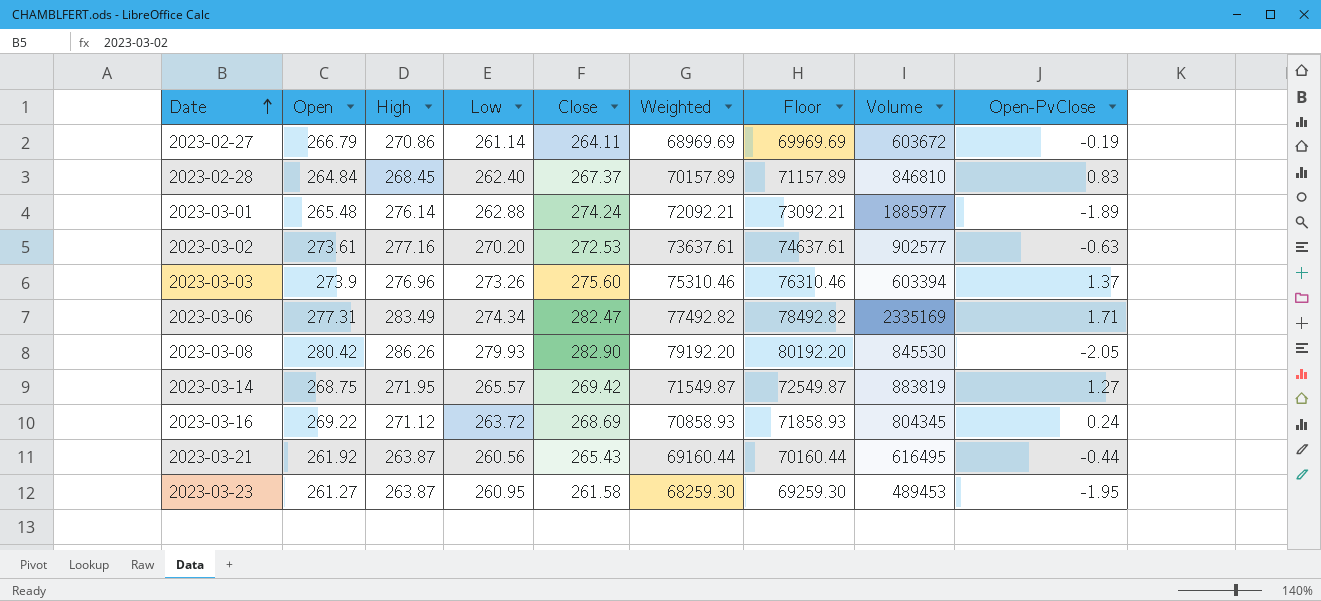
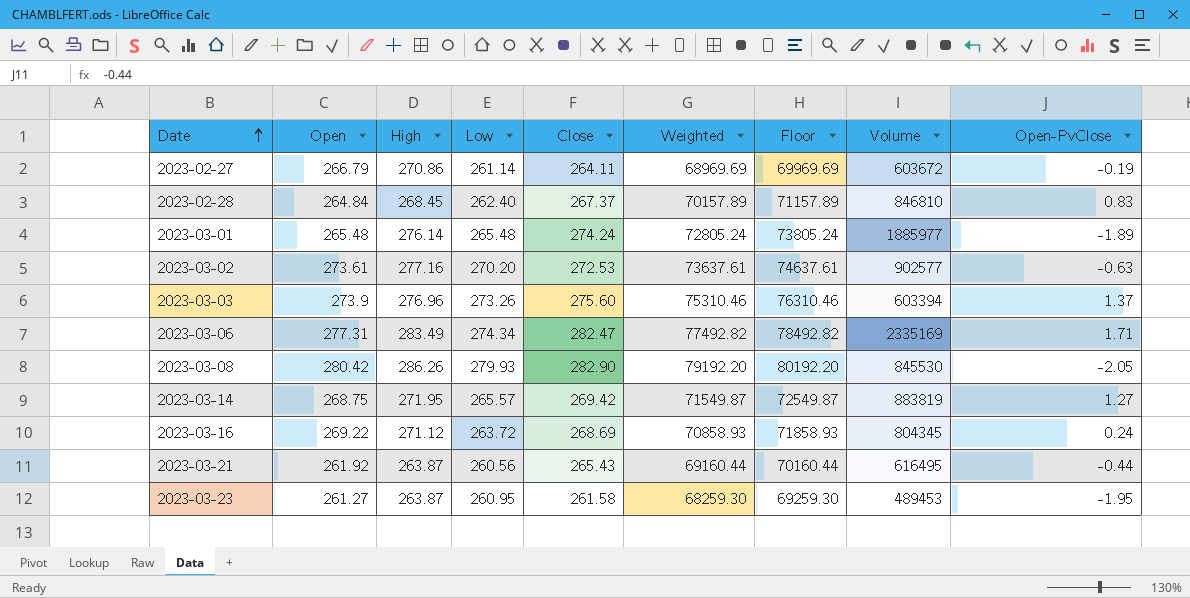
2023-03-01 | Low: 262.88 -> 265.48
2023-03-01 | Weighted: 72092.21 -> 72805.24
2023-03-01 | Floor: 73092.21 -> 73805.24

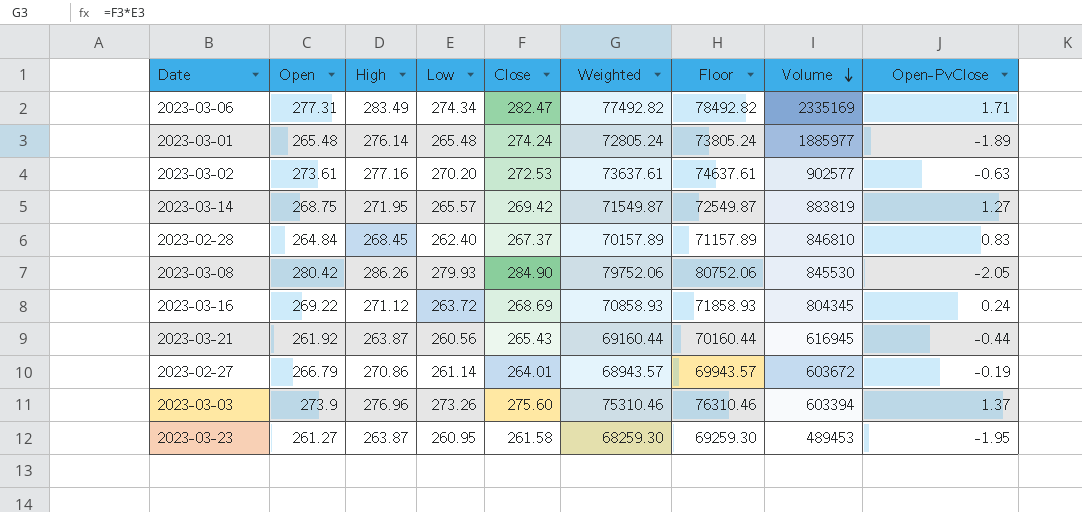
row order: Date ascending -> Volume descending
2023-03-08 | Close: 282.90 -> 284.90
2023-03-08 | Weighted: 79192.20 -> 79752.06
2023-03-08 | Floor: 80192.20 -> 80752.06
2023-03-21 | Volume: 616495 -> 616945
2023-02-27 | Close: 264.11 -> 264.01
2023-02-27 | Weighted: 68969.69 -> 68943.57
2023-02-27 | Floor: 69969.69 -> 69943.57

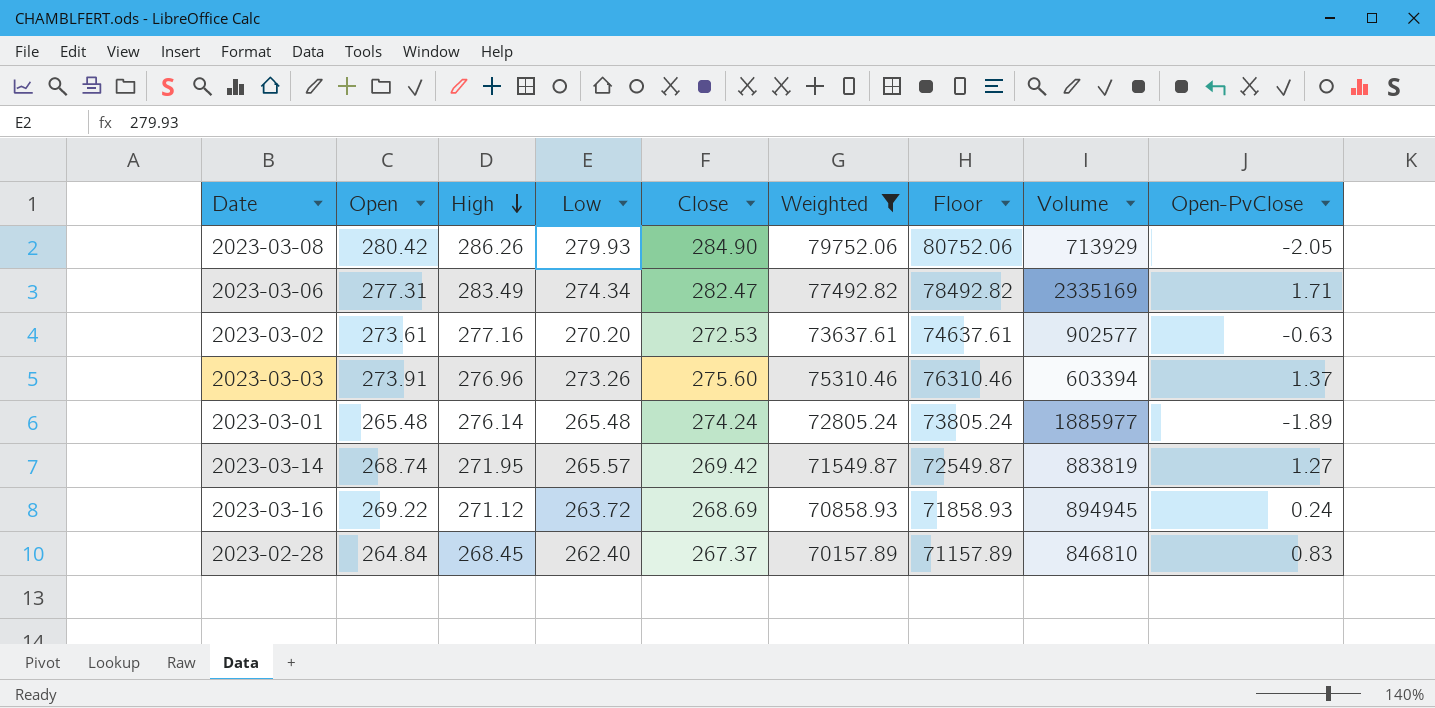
filter: none -> Weighted >= 70157.89
row order: Volume descending -> High descending
2023-03-08 | Volume: 845530 -> 713929
2023-03-03 | Open: 273.9 -> 273.91
2023-03-14 | Open: 268.75 -> 268.74
2023-03-16 | Volume: 804345 -> 894945

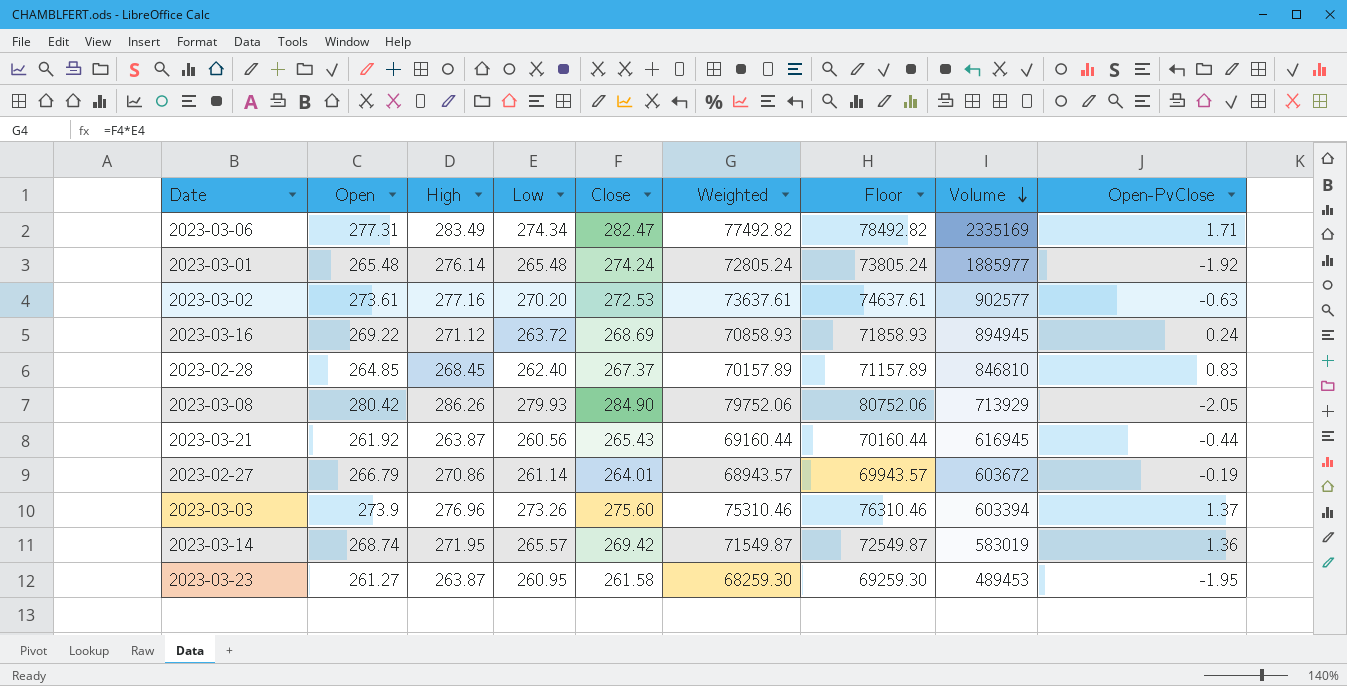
filter: Weighted >= 70157.89 -> none
row order: High descending -> Volume descending
2023-03-01 | Open-PvClose: -1.89 -> -1.92
2023-02-28 | Open: 264.84 -> 264.85
2023-03-03 | Open: 273.91 -> 273.9
2023-03-14 | Volume: 883819 -> 583019
2023-03-14 | Open-PvClose: 1.27 -> 1.36

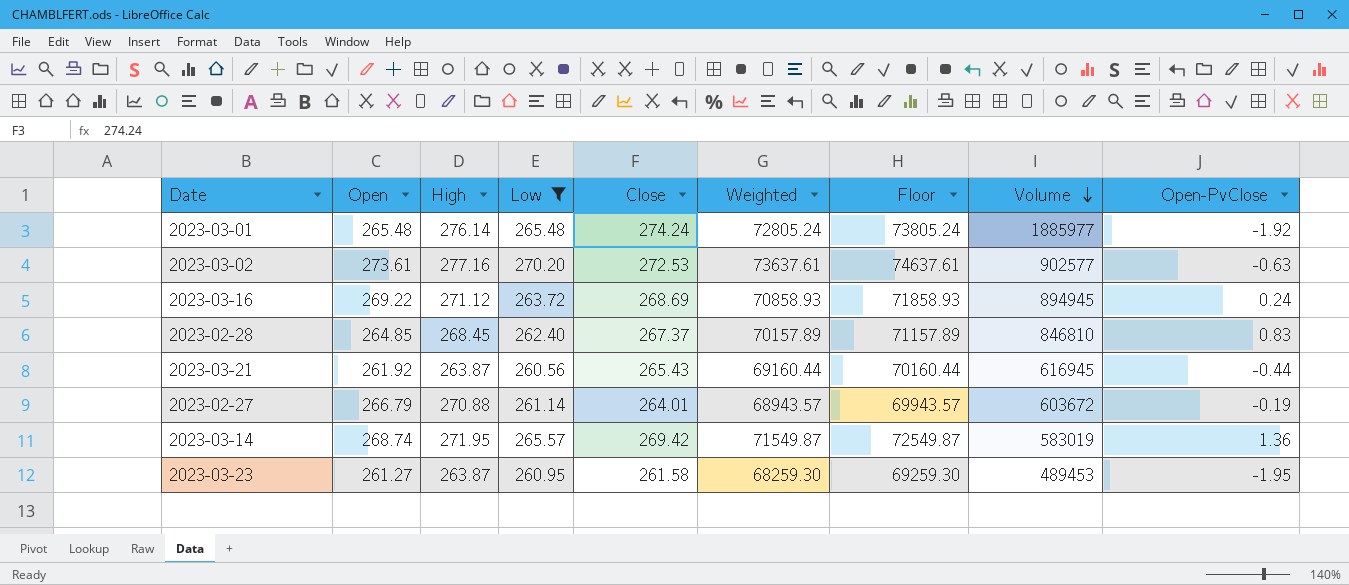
filter: none -> Low <= 270.20
2023-02-27 | High: 270.86 -> 270.88

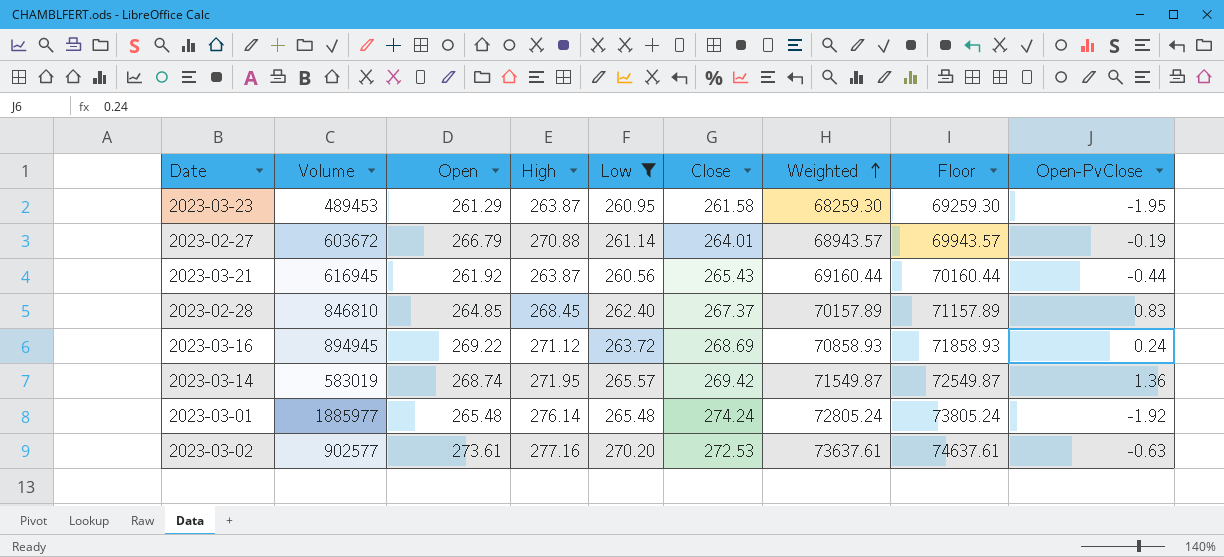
row order: Volume descending -> Weighted ascending
column Volume | position: 8 -> 2
2023-03-23 | Open: 261.27 -> 261.29

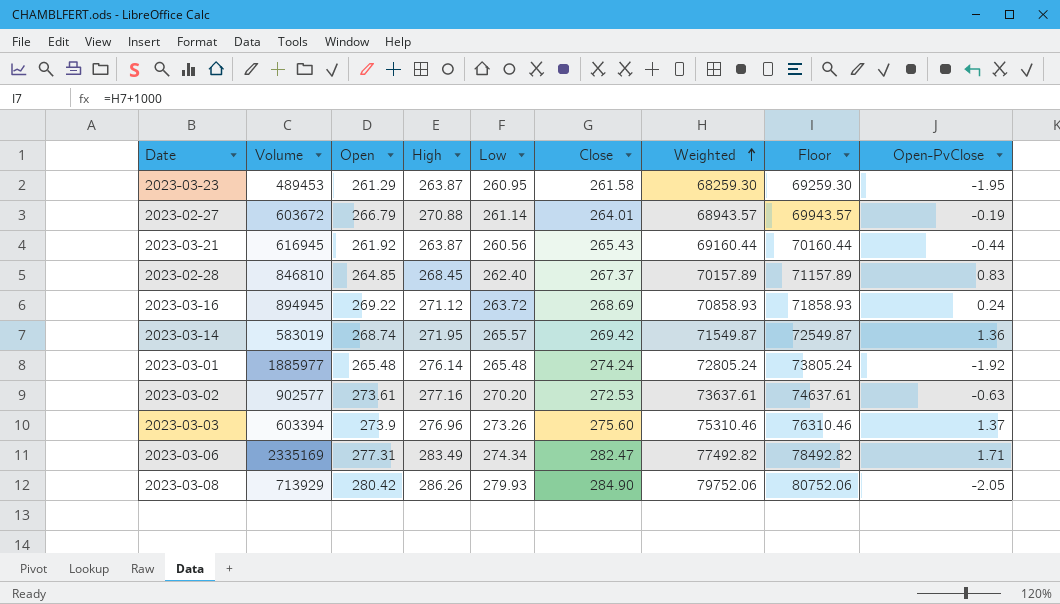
filter: Low <= 270.20 -> none

